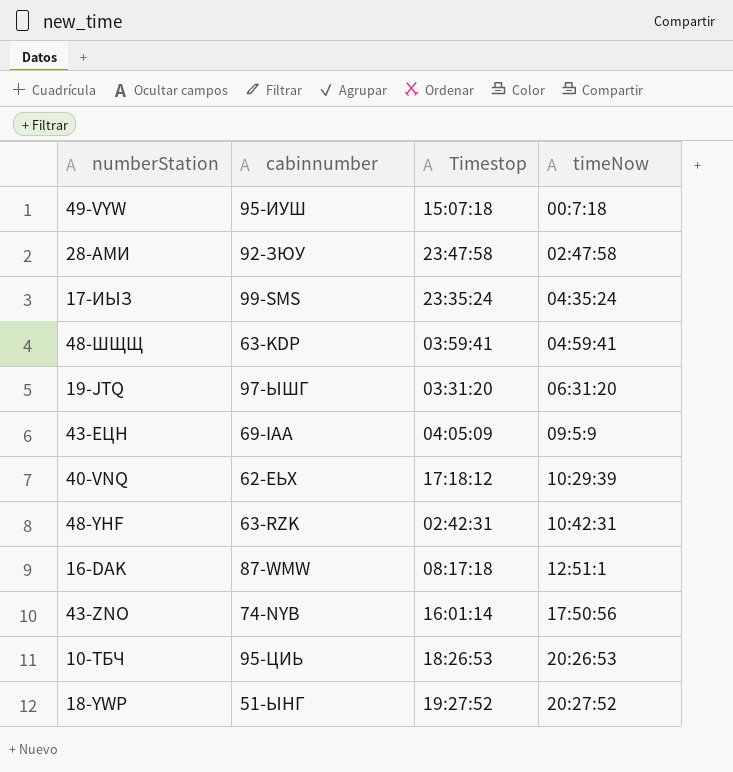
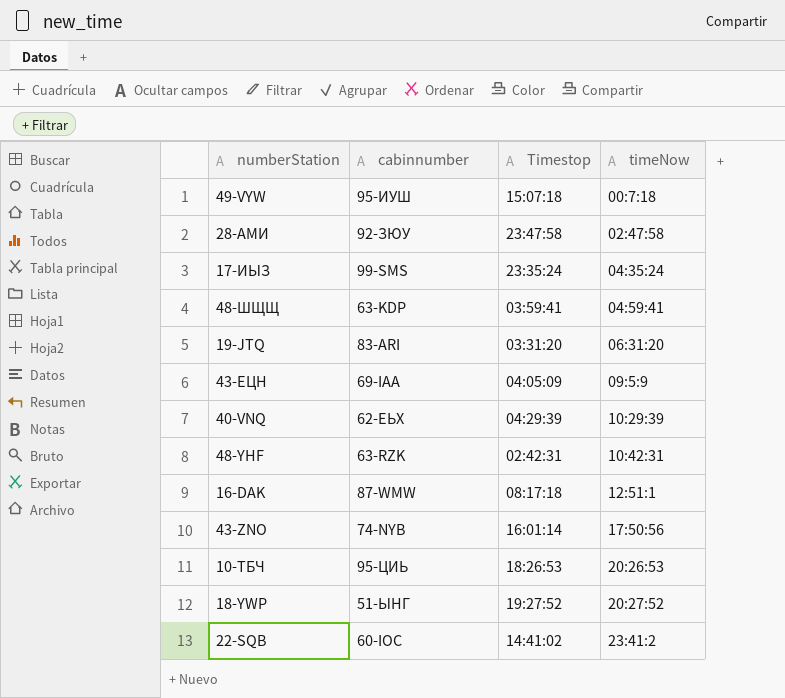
19-JTQ | cabinnumber: 97-ЫШГ -> 83-ARI
40-VNQ | Timestop: 17:18:12 -> 04:29:39
row 22-SQB: none -> 60-IOC | 14:41:02 | 23:41:2

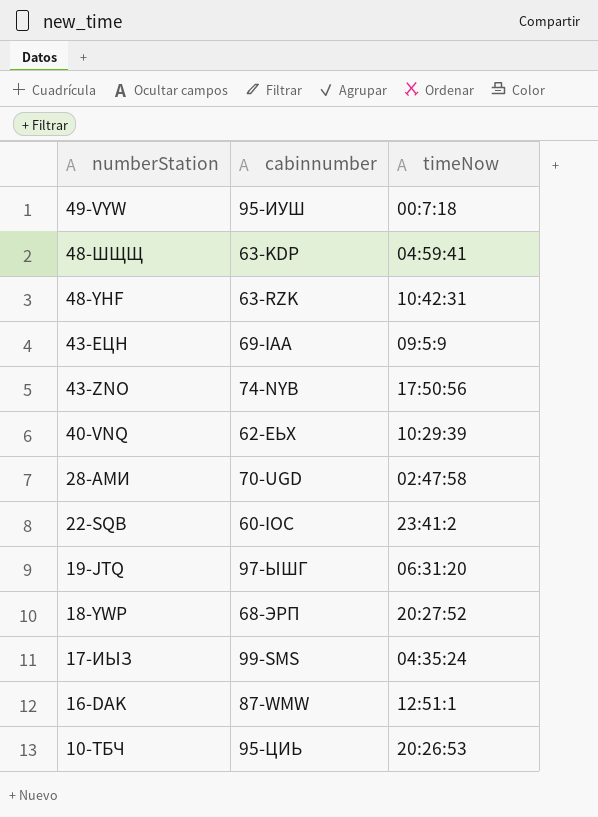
row order: timeNow ascending -> numberStation descending
column Timestop | position: 3 -> none
28-АМИ | cabinnumber: 92-ЗЮУ -> 70-UGD
19-JTQ | cabinnumber: 83-ARI -> 97-ЫШГ
18-YWP | cabinnumber: 51-ЫНГ -> 68-ЭРП

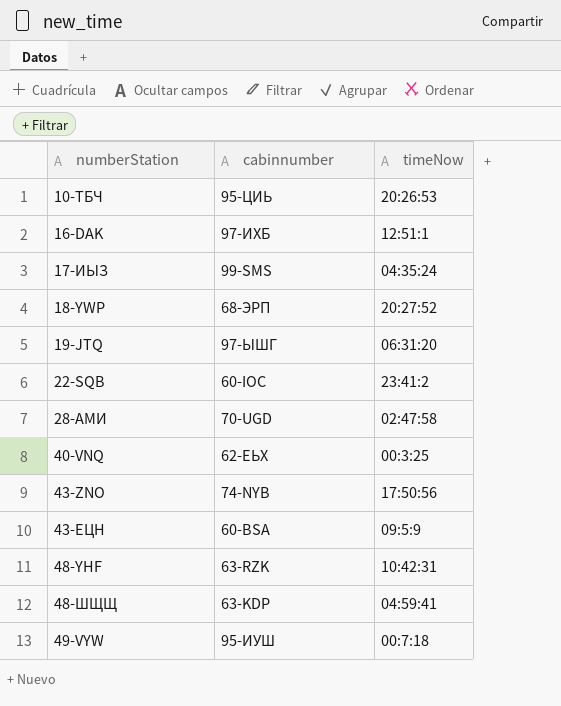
row order: numberStation descending -> numberStation ascending
16-DAK | cabinnumber: 87-WMW -> 97-ИХБ
40-VNQ | timeNow: 10:29:39 -> 00:3:25
43-ЕЦН | cabinnumber: 69-IAA -> 60-BSA

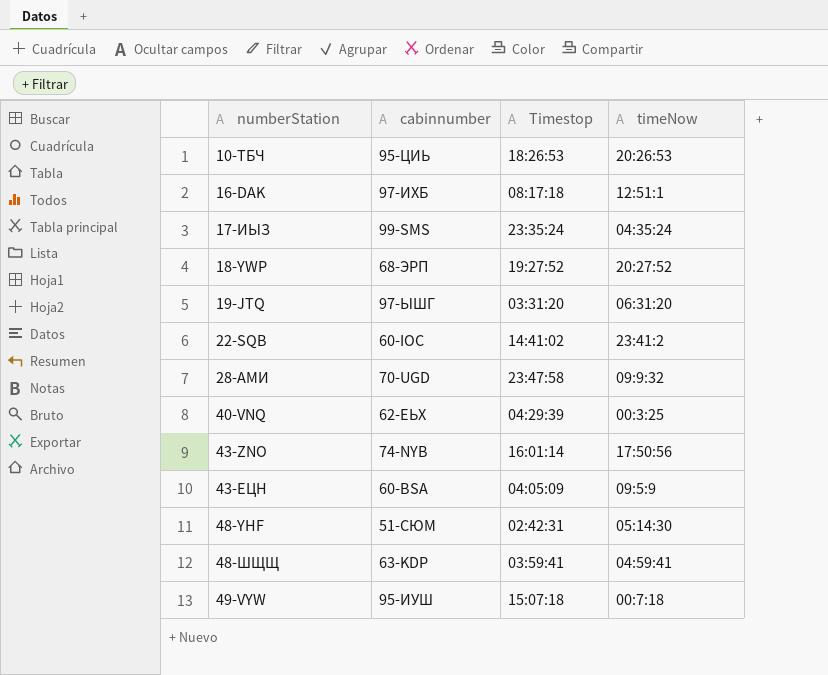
column Timestop | position: none -> 3
28-АМИ | timeNow: 02:47:58 -> 09:9:32
48-YHF | cabinnumber: 63-RZK -> 51-СЮМ
48-YHF | timeNow: 10:42:31 -> 05:14:30

